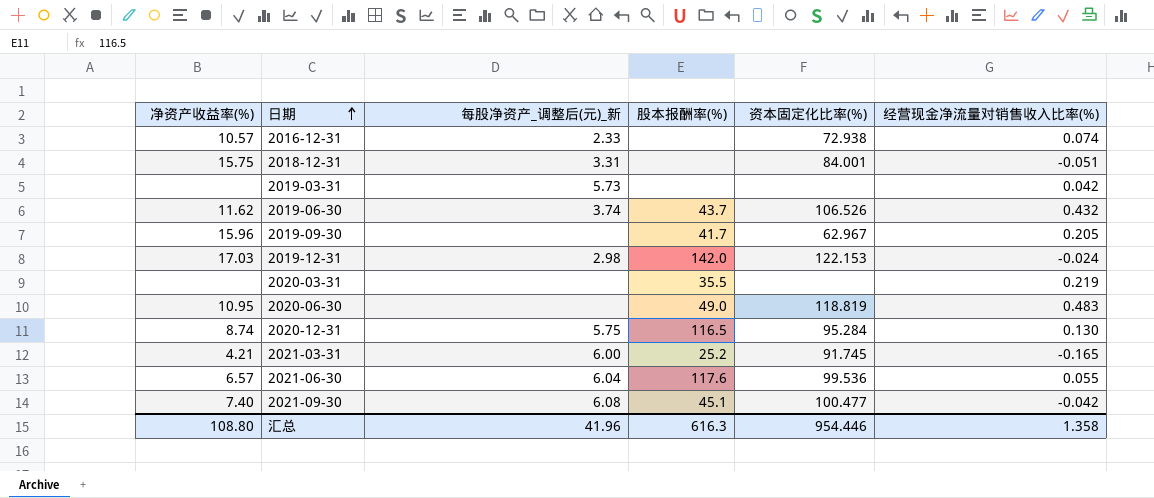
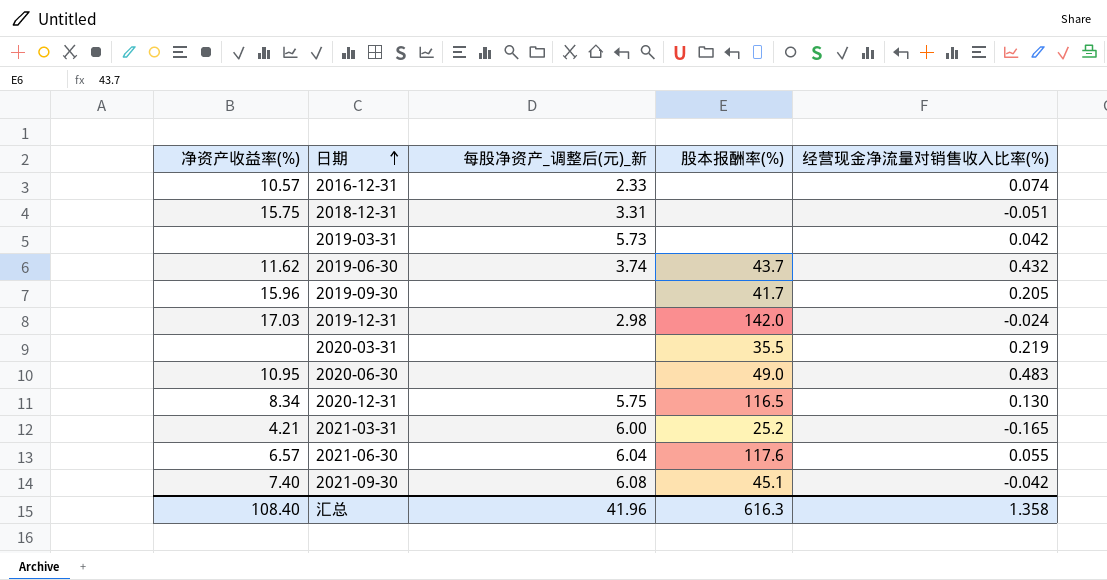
column 资本固定化比率(%) | position: 5 -> none
2020-12-31 | 净资产收益率(%): 8.74 -> 8.34
汇总 | 净资产收益率(%): 108.80 -> 108.40

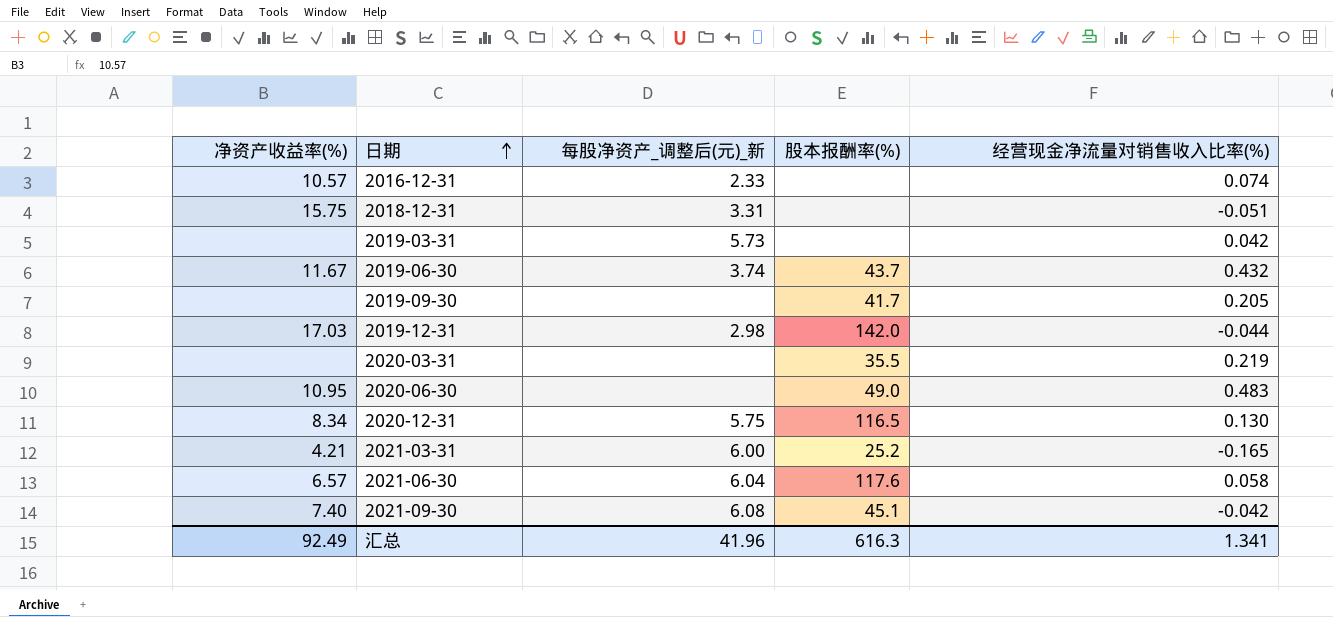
2019-06-30 | 净资产收益率(%): 11.62 -> 11.67
2019-09-30 | 净资产收益率(%): 15.96 -> none
2019-12-31 | 经营现金净流量对销售收入比率(%): -0.024 -> -0.044
2021-06-30 | 经营现金净流量对销售收入比率(%): 0.055 -> 0.058
汇总 | 净资产收益率(%): 108.40 -> 92.49
汇总 | 经营现金净流量对销售收入比率(%): 1.358 -> 1.341

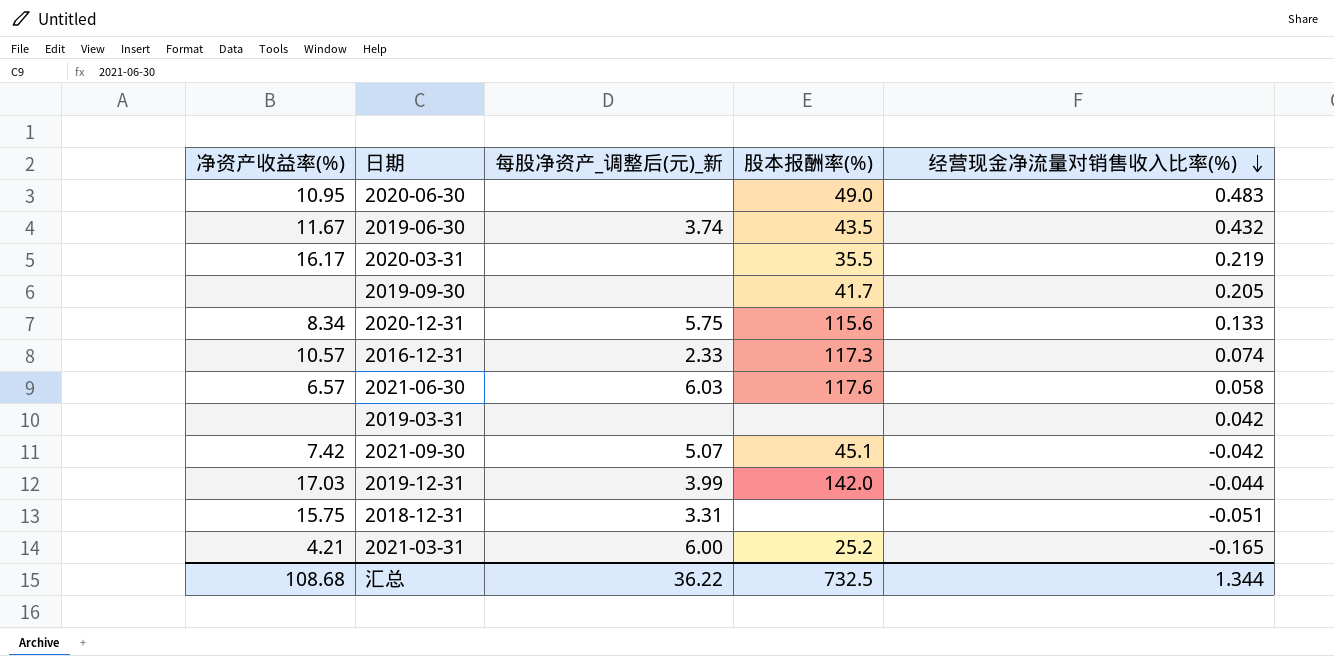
row order: 日期 ascending -> 经营现金净流量对销售收入比率(%) descending
2019-06-30 | 股本报酬率(%): 43.7 -> 43.5
2020-03-31 | 净资产收益率(%): none -> 16.17
2020-12-31 | 股本报酬率(%): 116.5 -> 115.6
2020-12-31 | 经营现金净流量对销售收入比率(%): 0.130 -> 0.133
2016-12-31 | 股本报酬率(%): none -> 117.3
2021-06-30 | 每股净资产_调整后(元)_新: 6.04 -> 6.03
2019-03-31 | 每股净资产_调整后(元)_新: 5.73 -> none
2021-09-30 | 净资产收益率(%): 7.40 -> 7.42
2021-09-30 | 每股净资产_调整后(元)_新: 6.08 -> 5.07
2019-12-31 | 每股净资产_调整后(元)_新: 2.98 -> 3.99
汇总 | 净资产收益率(%): 92.49 -> 108.68
汇总 | 每股净资产_调整后(元)_新: 41.96 -> 36.22
汇总 | 股本报酬率(%): 616.3 -> 732.5
汇总 | 经营现金净流量对销售收入比率(%): 1.341 -> 1.344

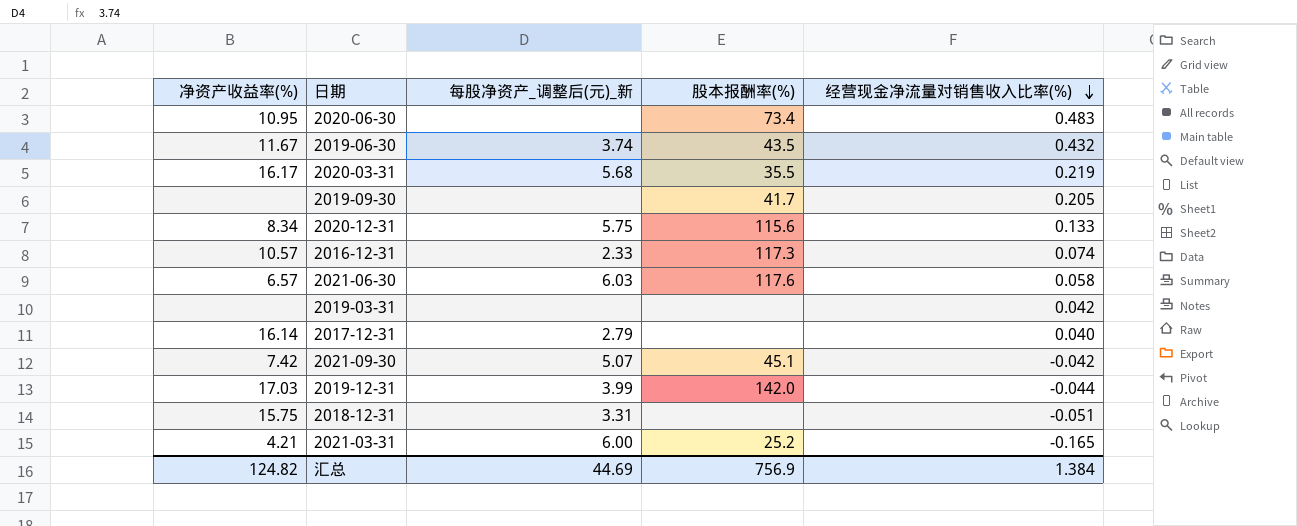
2020-06-30 | 股本报酬率(%): 49.0 -> 73.4
2020-03-31 | 每股净资产_调整后(元)_新: none -> 5.68
row 2017-12-31: none -> 16.14 | 2.79 | none | 0.040
汇总 | 净资产收益率(%): 108.68 -> 124.82
汇总 | 每股净资产_调整后(元)_新: 36.22 -> 44.69
汇总 | 股本报酬率(%): 732.5 -> 756.9
汇总 | 经营现金净流量对销售收入比率(%): 1.344 -> 1.384

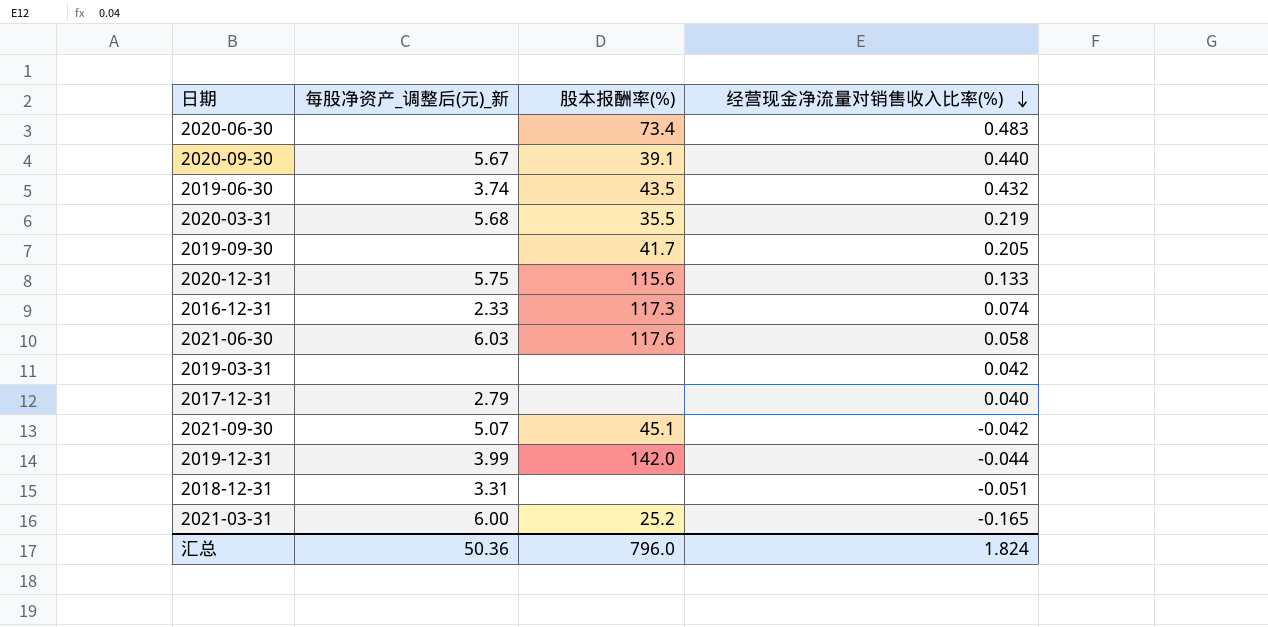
column 净资产收益率(%) | position: 1 -> none
row 2020-09-30: none -> 5.67 | 39.1 | 0.440
汇总 | 每股净资产_调整后(元)_新: 44.69 -> 50.36
汇总 | 股本报酬率(%): 756.9 -> 796.0
汇总 | 经营现金净流量对销售收入比率(%): 1.384 -> 1.824

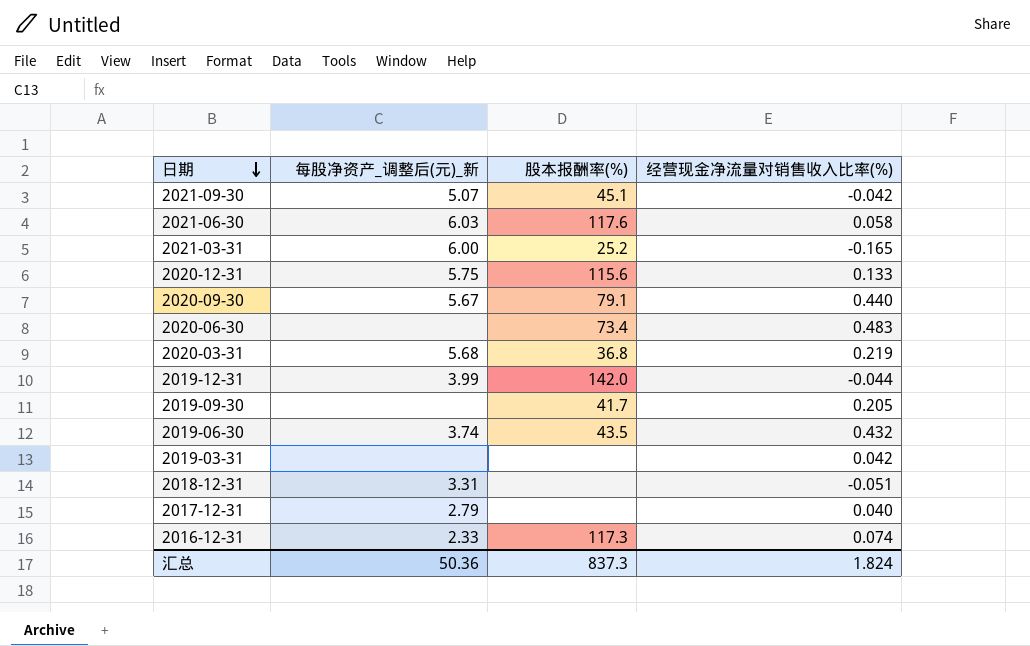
row order: 经营现金净流量对销售收入比率(%) descending -> 日期 descending
2020-09-30 | 股本报酬率(%): 39.1 -> 79.1
2020-03-31 | 股本报酬率(%): 35.5 -> 36.8
汇总 | 股本报酬率(%): 796.0 -> 837.3

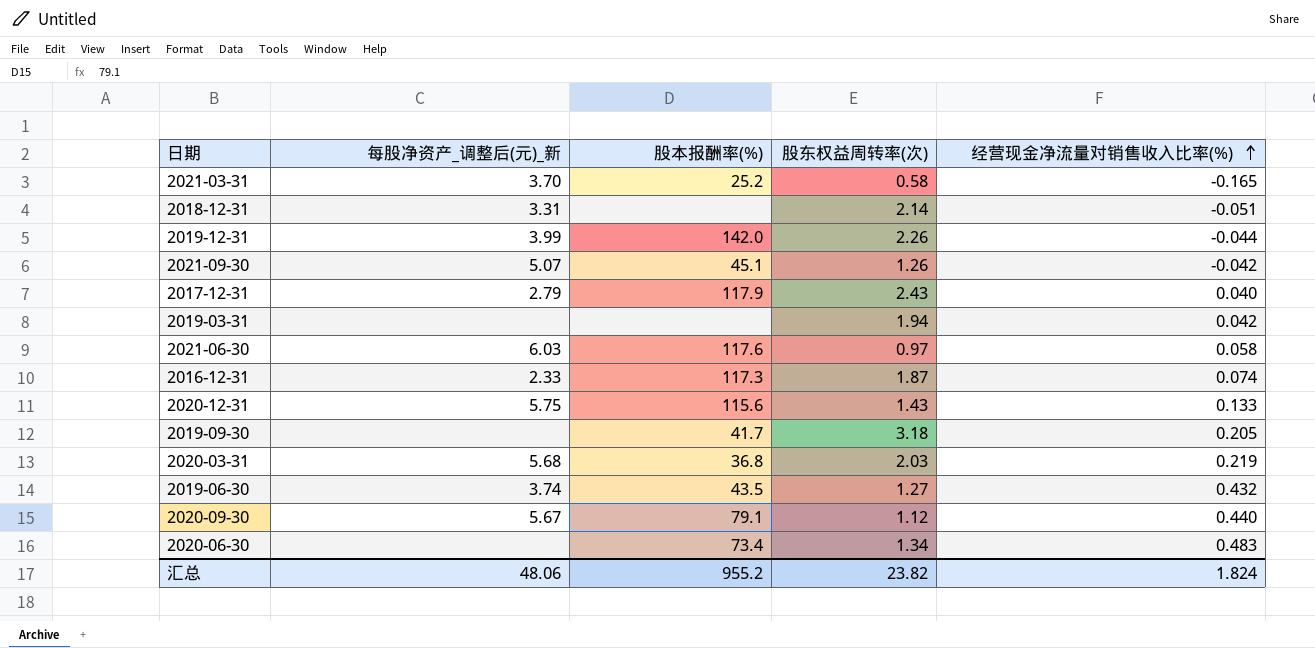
row order: 日期 descending -> 经营现金净流量对销售收入比率(%) ascending
column 股东权益周转率(次) | position: none -> 4
2021-03-31 | 每股净资产_调整后(元)_新: 6.00 -> 3.70
2017-12-31 | 股本报酬率(%): none -> 117.9
汇总 | 每股净资产_调整后(元)_新: 50.36 -> 48.06
汇总 | 股本报酬率(%): 837.3 -> 955.2

